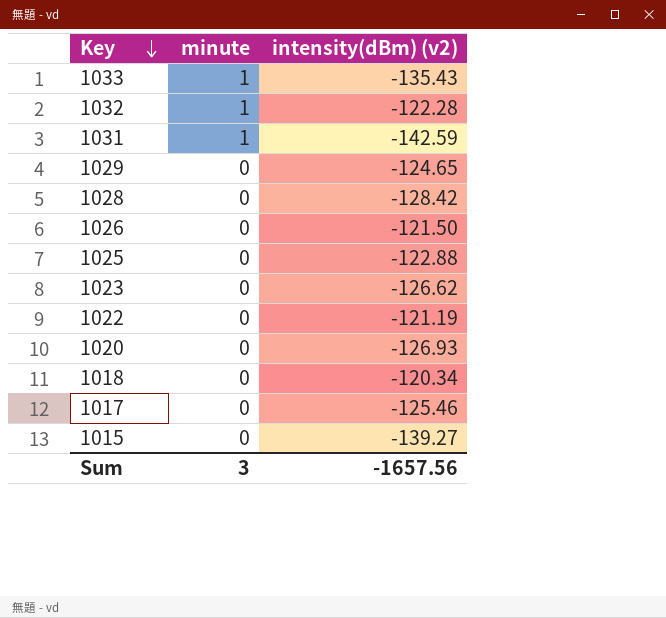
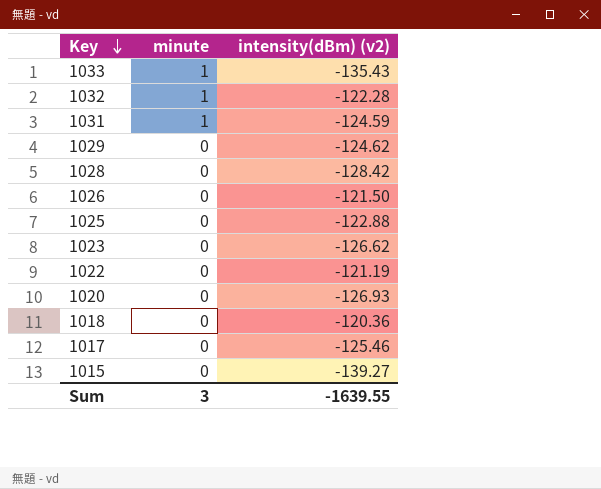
1031 | intensity(dBm) (v2): -142.59 -> -124.59
1029 | intensity(dBm) (v2): -124.65 -> -124.62
1018 | intensity(dBm) (v2): -120.34 -> -120.36
Sum | intensity(dBm) (v2): -1657.56 -> -1639.55

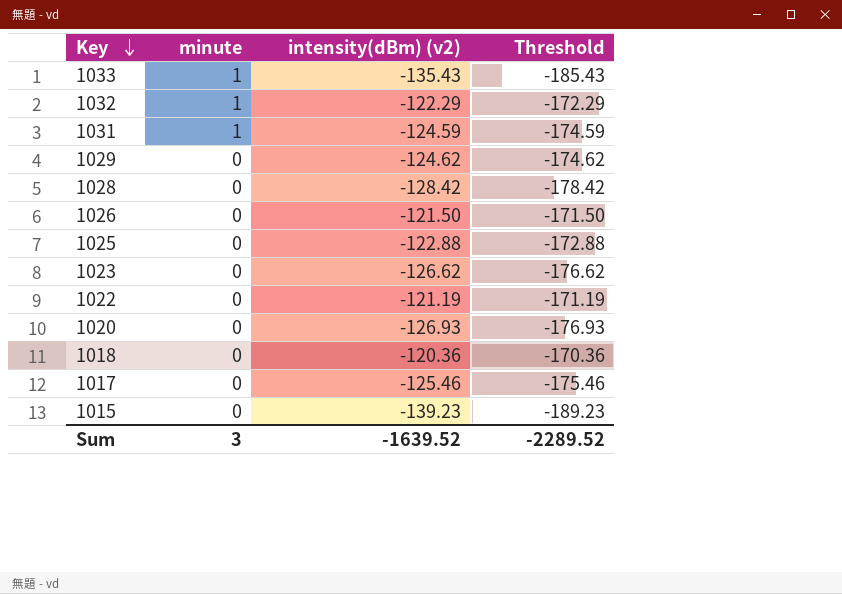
column Threshold | formula: none -> [intensity(dBm) (v2)] - 50
1032 | intensity(dBm) (v2): -122.28 -> -122.29
1015 | intensity(dBm) (v2): -139.27 -> -139.23
Sum | intensity(dBm) (v2): -1639.55 -> -1639.52

